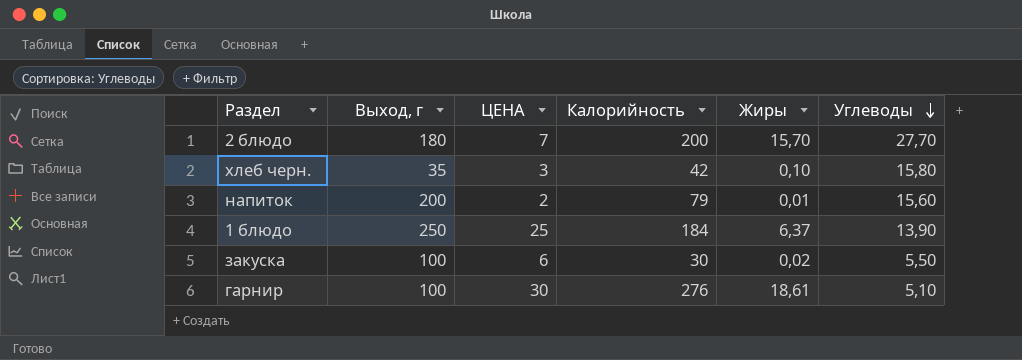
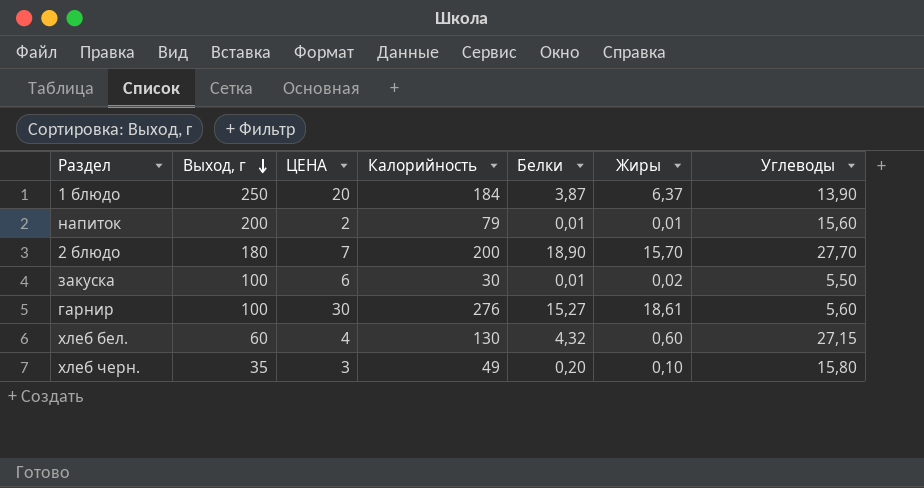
row order: Углеводы descending -> Выход, г descending
column Белки | position: none -> 5
1 блюдо | ЦЕНА: 25 -> 20
гарнир | Углеводы: 5,10 -> 5,60
row хлеб бел.: none -> 60 | 4 | 130 | 4,32 | 0,60 | 27,15
хлеб черн. | Калорийность: 42 -> 49

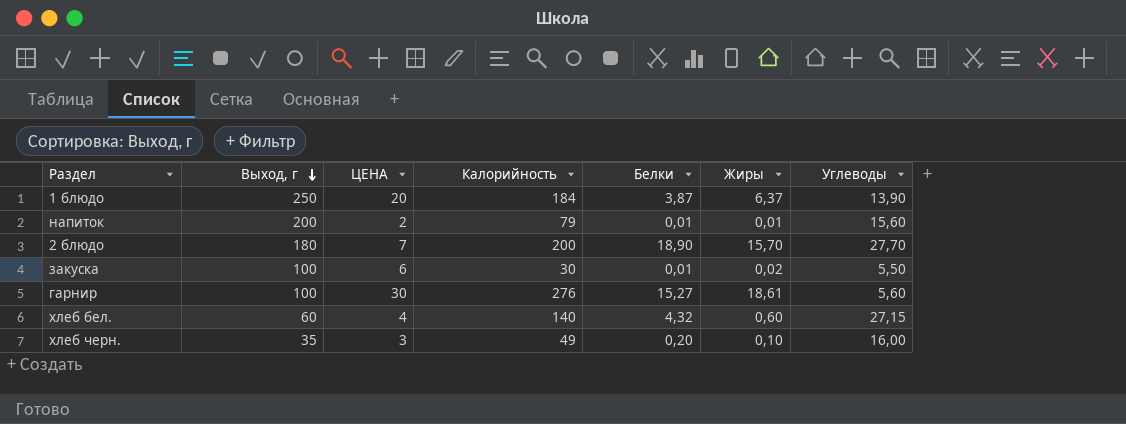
хлеб бел. | Калорийность: 130 -> 140
хлеб черн. | Углеводы: 15,80 -> 16,00

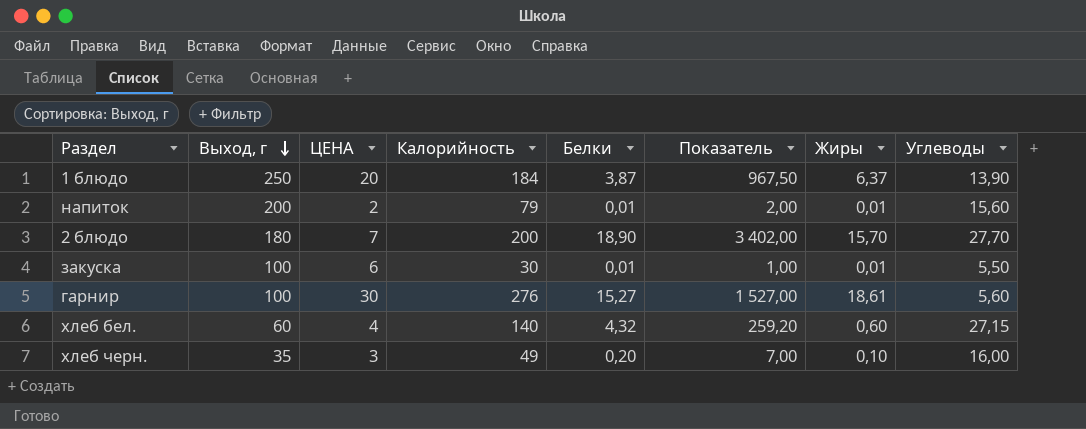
column Показатель | formula: none -> [Выход, г] * [Белки]
закуска | Жиры: 0,02 -> 0,01

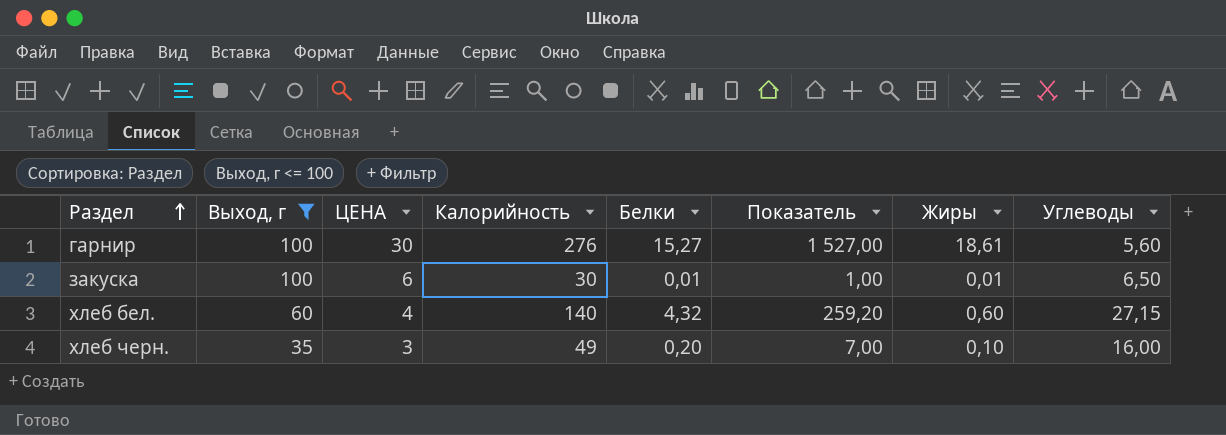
filter: none -> Выход, г <= 100
row order: Выход, г descending -> Раздел ascending
закуска | Углеводы: 5,50 -> 6,50

